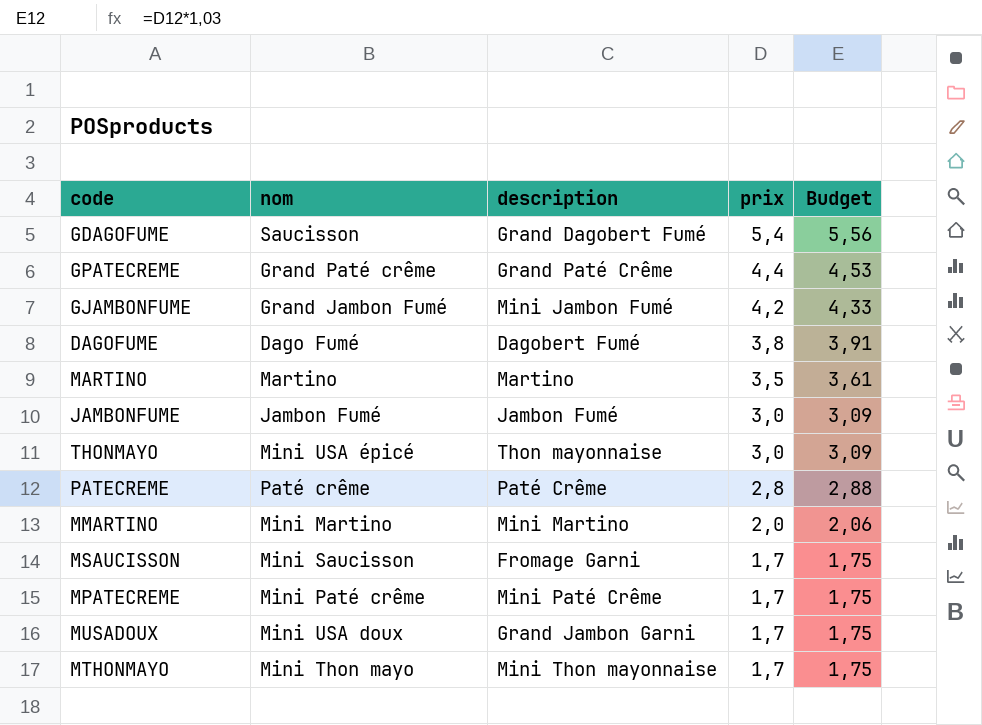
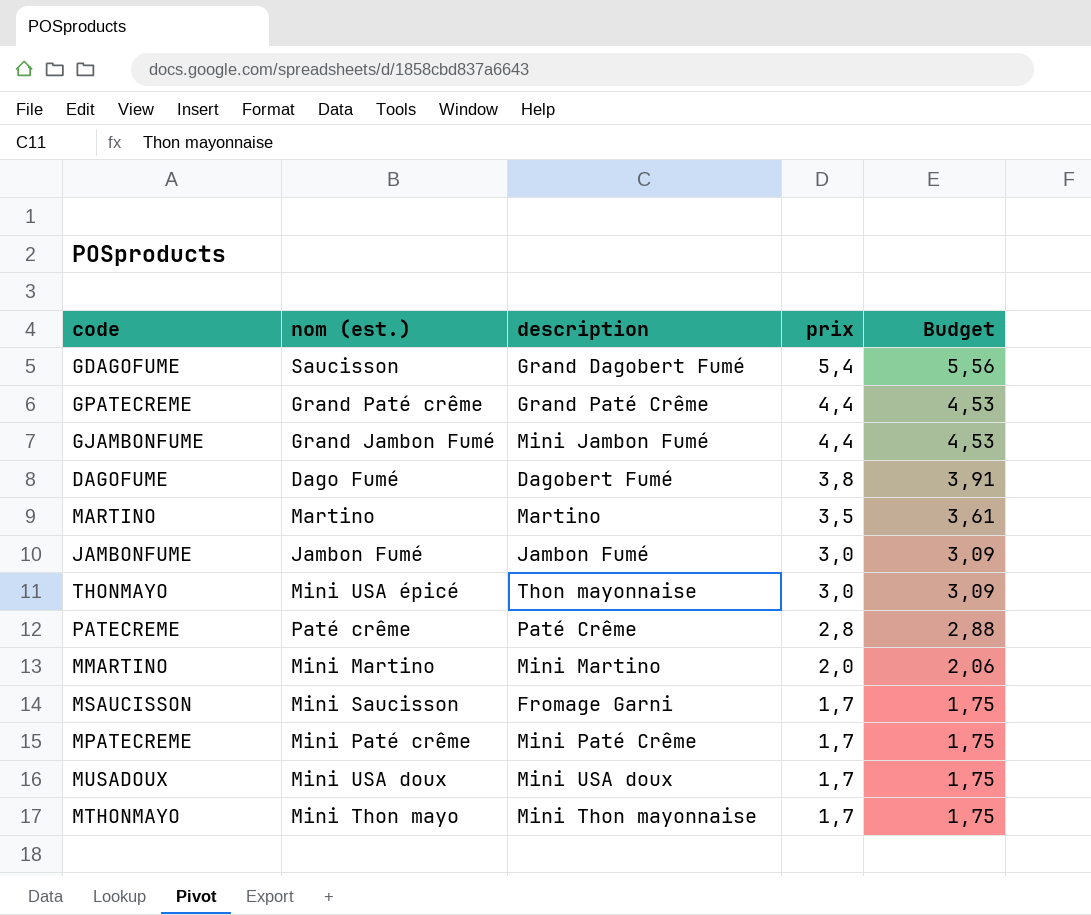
column name: nom -> nom (est.)
GJAMBONFUME | prix: 4,2 -> 4,4
GJAMBONFUME | Budget: 4,33 -> 4,53
MUSADOUX | description: Grand Jambon Garni -> Mini USA doux

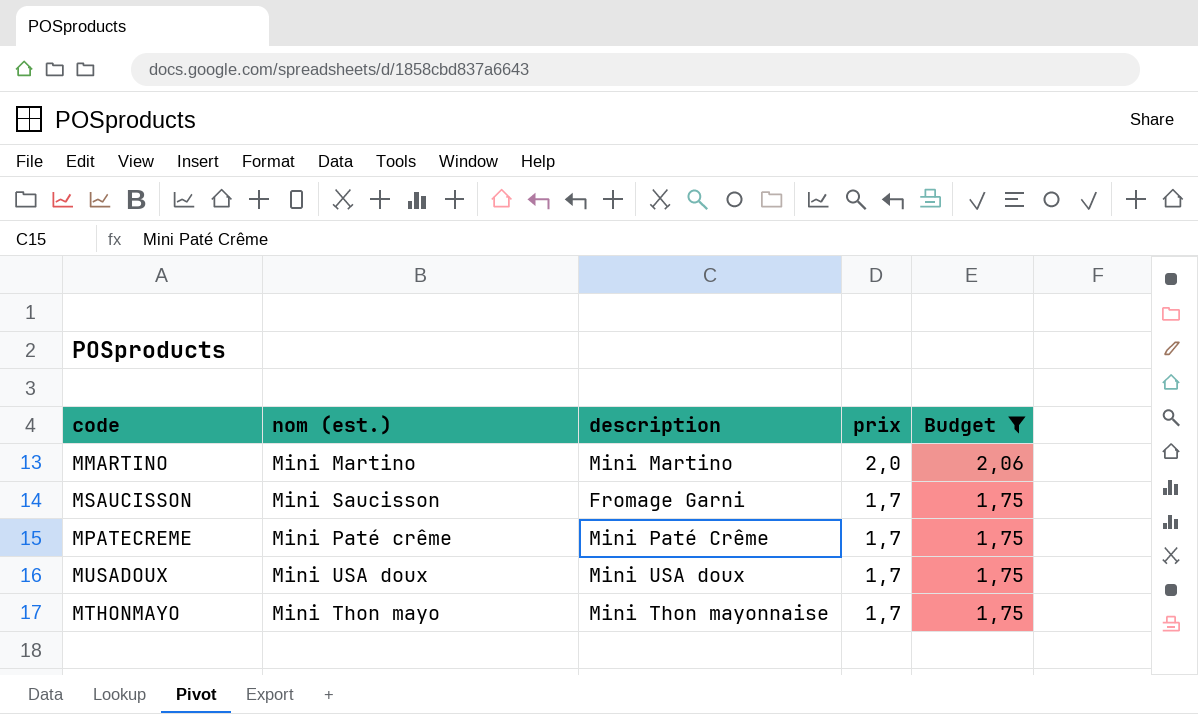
filter: none -> Budget <= 2,06

